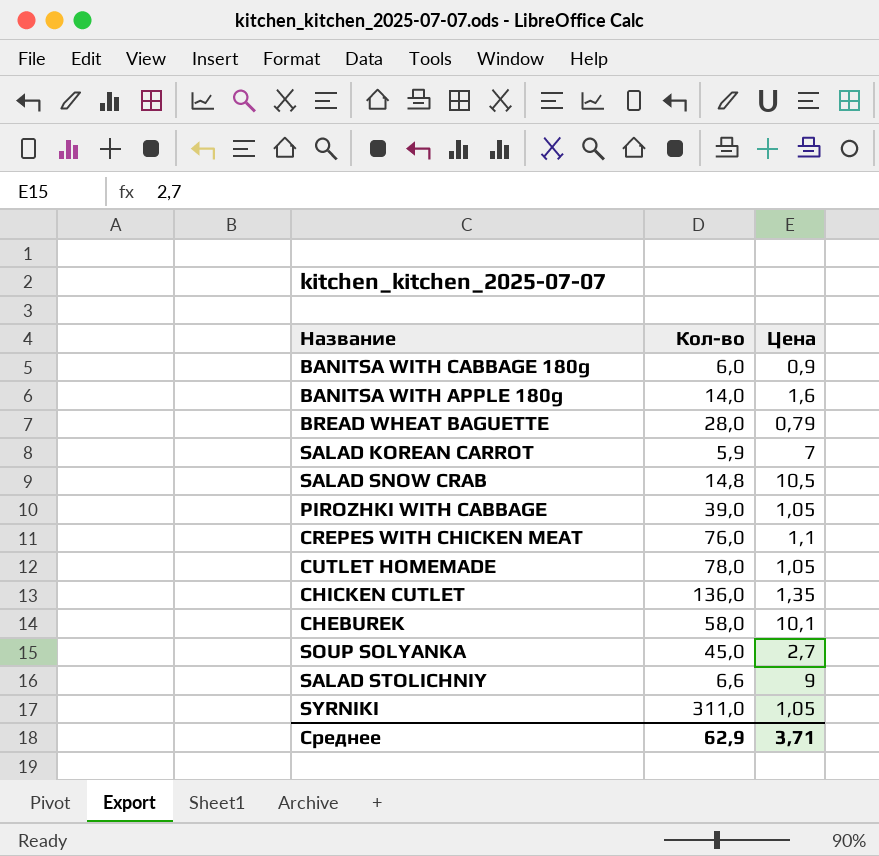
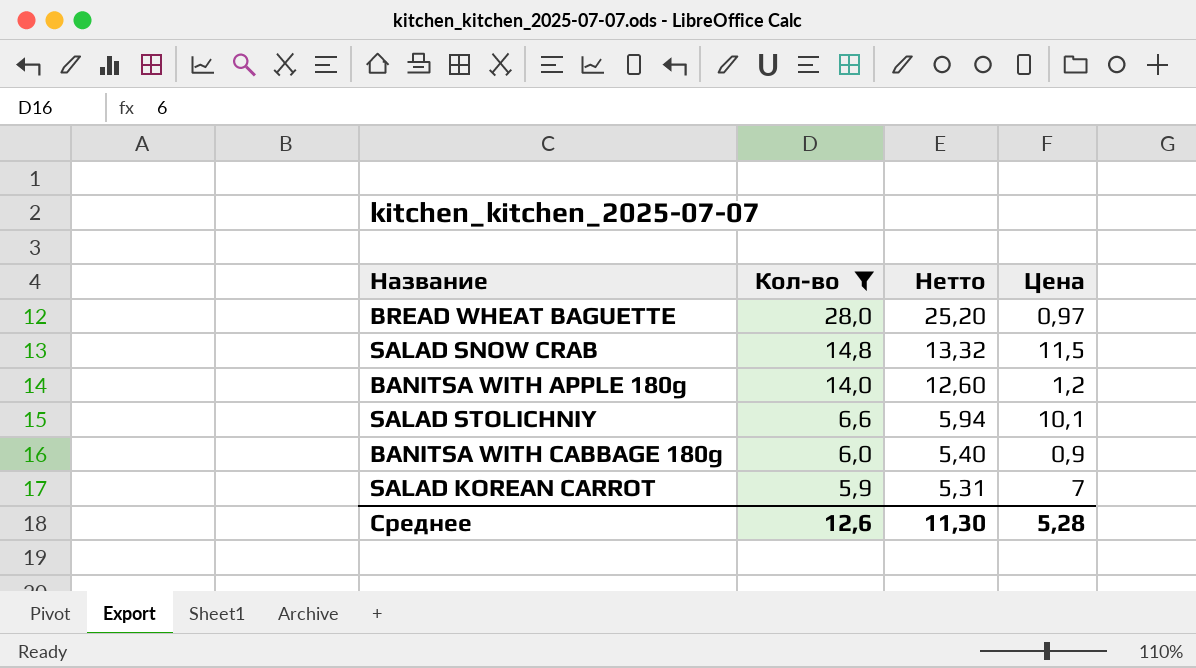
filter: none -> Кол-во <= 28,0
row order: none -> Кол-во descending
column Нетто | formula: none -> [Кол-во] * 0,9
BREAD WHEAT BAGUETTE | Цена: 0,79 -> 0,97
SALAD SNOW CRAB | Цена: 10,5 -> 11,5
BANITSA WITH APPLE 180g | Цена: 1,6 -> 1,2
SALAD STOLICHNIY | Цена: 9 -> 10,1
Среднее | Кол-во: 62,9 -> 12,6
Среднее | Цена: 3,71 -> 5,28

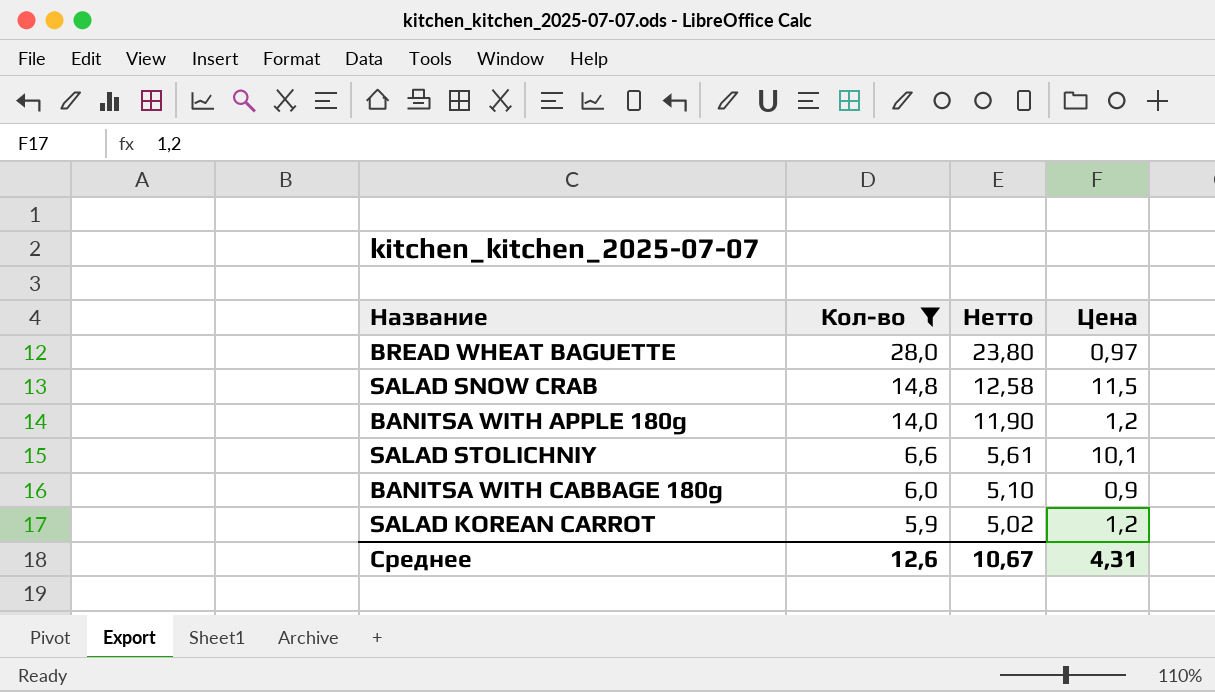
column Нетто | formula: [Кол-во] * 0,9 -> [Кол-во] * 0,85
SALAD KOREAN CARROT | Цена: 7 -> 1,2
Среднее | Нетто: 11,30 -> 10,67
Среднее | Цена: 5,28 -> 4,31

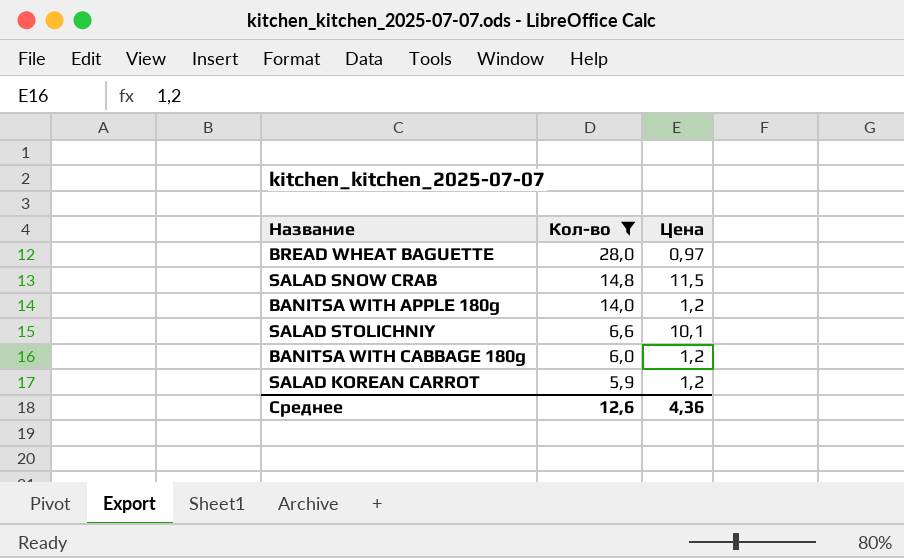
column Нетто | formula: [Кол-во] * 0,85 -> none
BANITSA WITH CABBAGE 180g | Цена: 0,9 -> 1,2
Среднее | Цена: 4,31 -> 4,36

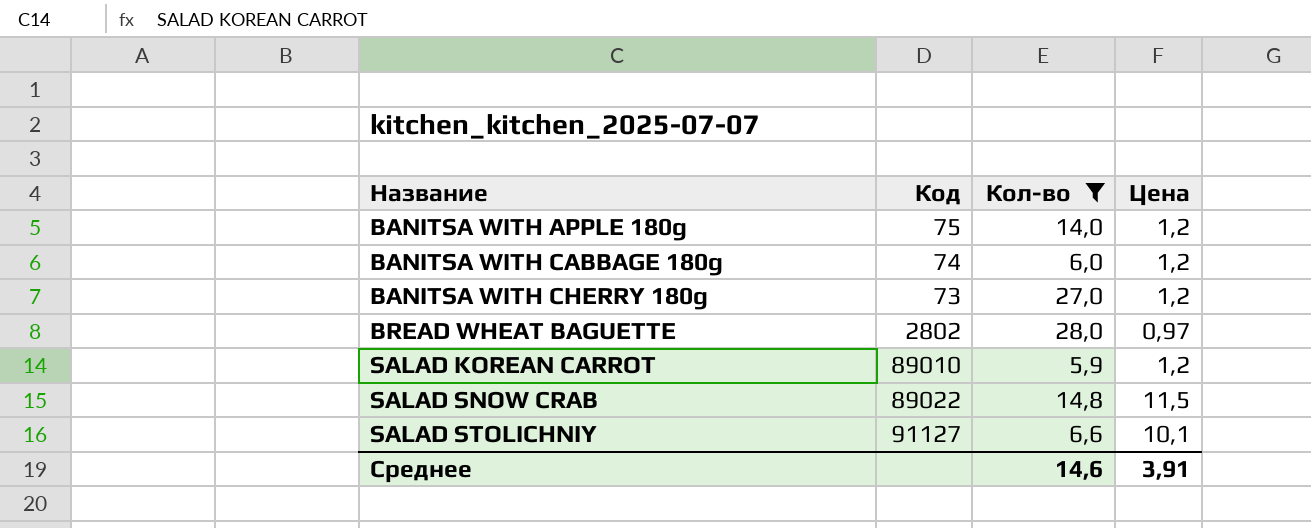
row order: Кол-во descending -> Название ascending
column Код | position: none -> 2
row BANITSA WITH CHERRY 180g: none -> 73 | 27,0 | 1,2
Среднее | Кол-во: 12,6 -> 14,6
Среднее | Цена: 4,36 -> 3,91

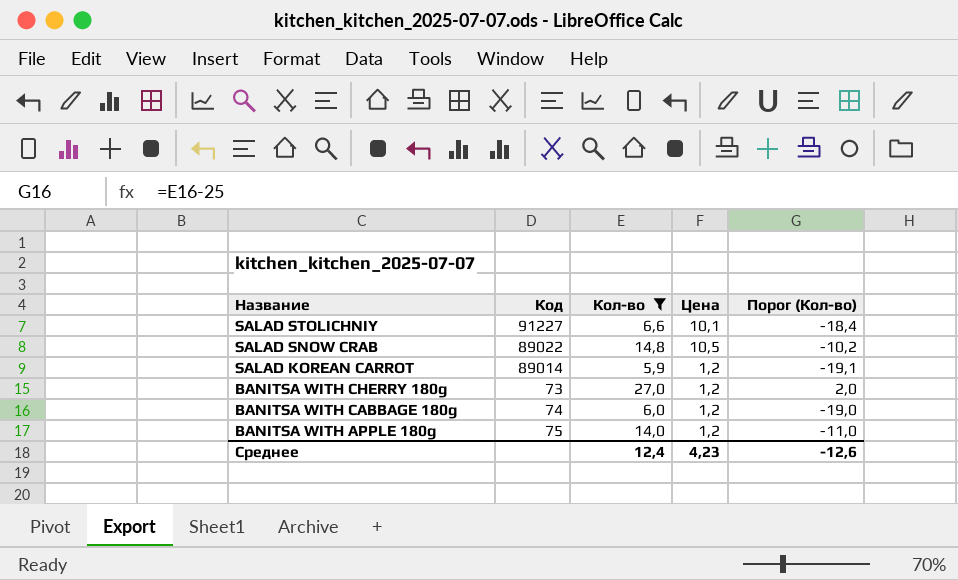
row order: Название ascending -> Название descending
column Порог (Кол-во) | formula: none -> [Кол-во] - 25
row BREAD WHEAT BAGUETTE: 2802 | 28,0 | 0,97 -> none
SALAD STOLICHNIY | Код: 91127 -> 91227
SALAD SNOW CRAB | Цена: 11,5 -> 10,5
SALAD KOREAN CARROT | Код: 89010 -> 89014
Среднее | Кол-во: 14,6 -> 12,4
Среднее | Цена: 3,91 -> 4,23

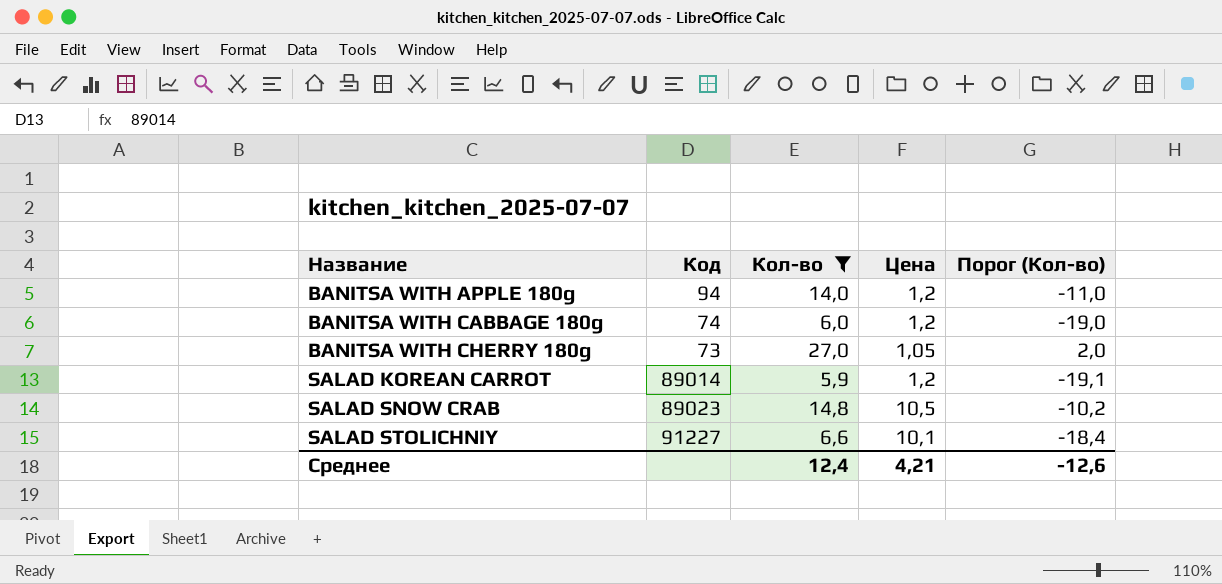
row order: Название descending -> Название ascending
BANITSA WITH APPLE 180g | Код: 75 -> 94
BANITSA WITH CHERRY 180g | Цена: 1,2 -> 1,05
SALAD SNOW CRAB | Код: 89022 -> 89023
Среднее | Цена: 4,23 -> 4,21

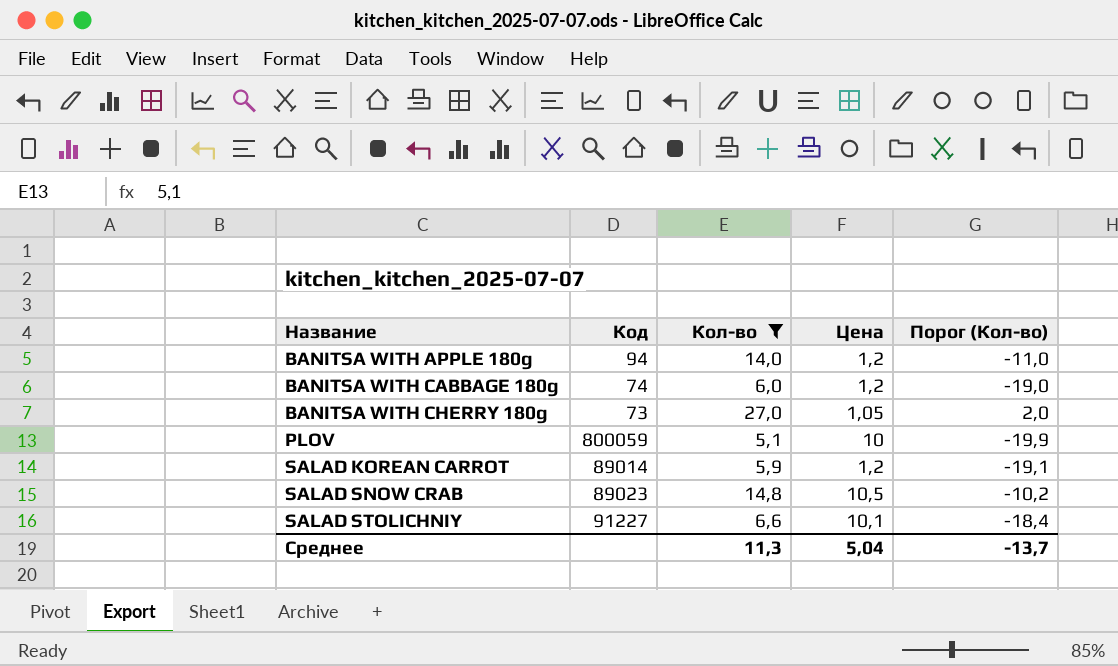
row PLOV: none -> 800059 | 5,1 | 10 | -19,9
Среднее | Кол-во: 12,4 -> 11,3
Среднее | Цена: 4,21 -> 5,04
Среднее | Порог (Кол-во): -12,6 -> -13,7

